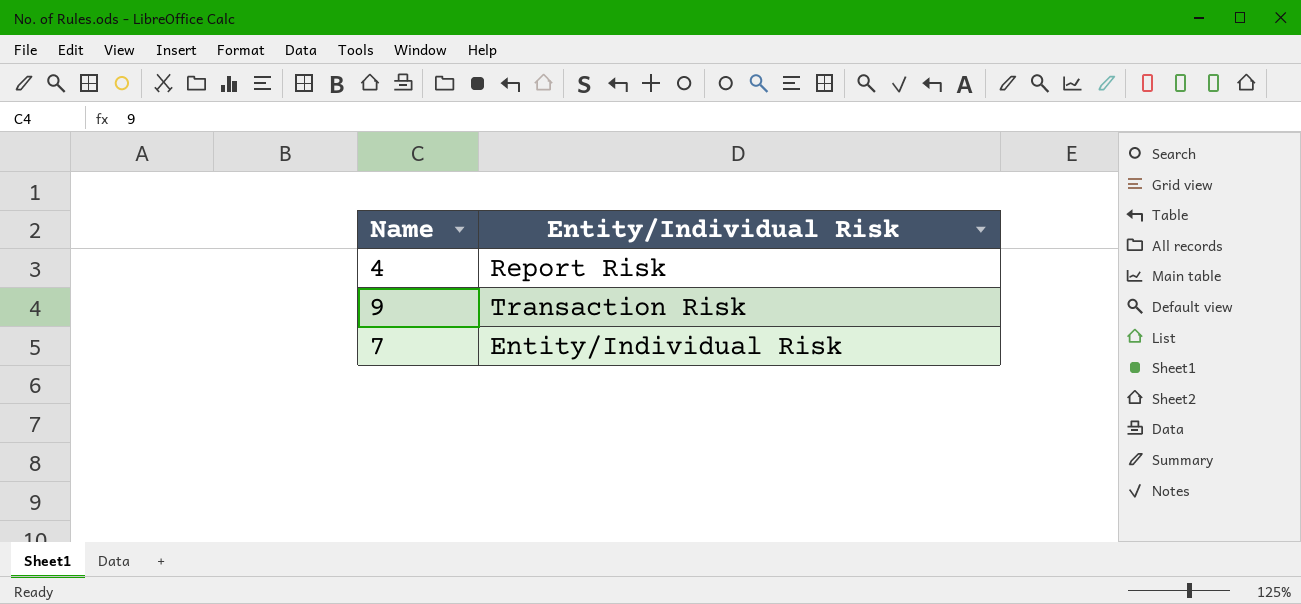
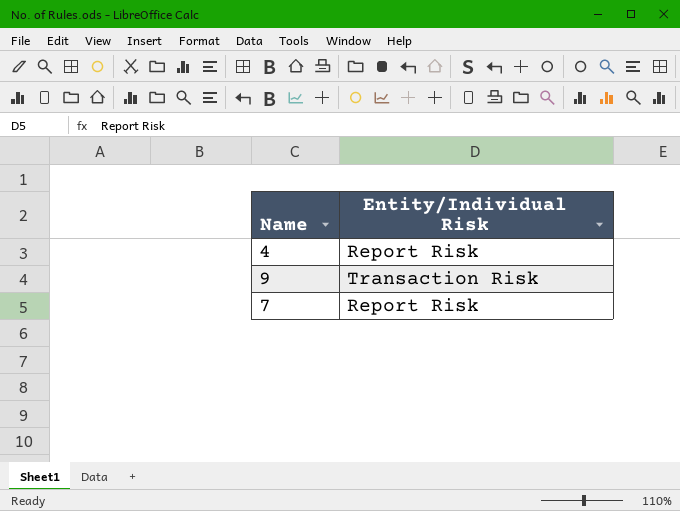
7 | Entity/Individual Risk: Entity/Individual Risk -> Report Risk

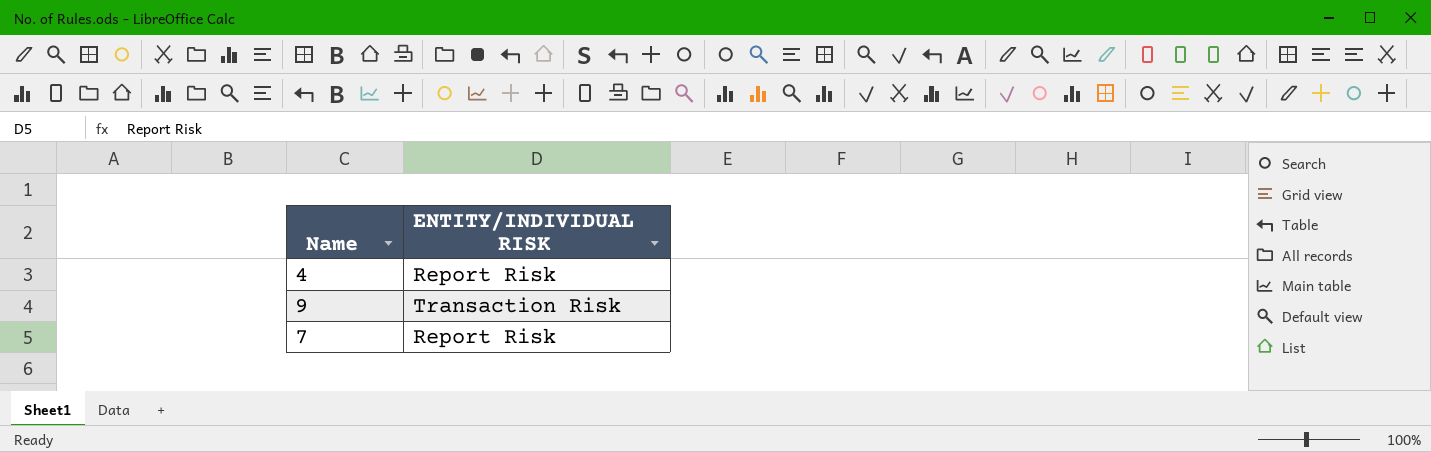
column name: Entity/Individual Risk -> ENTITY/INDIVIDUAL RISK

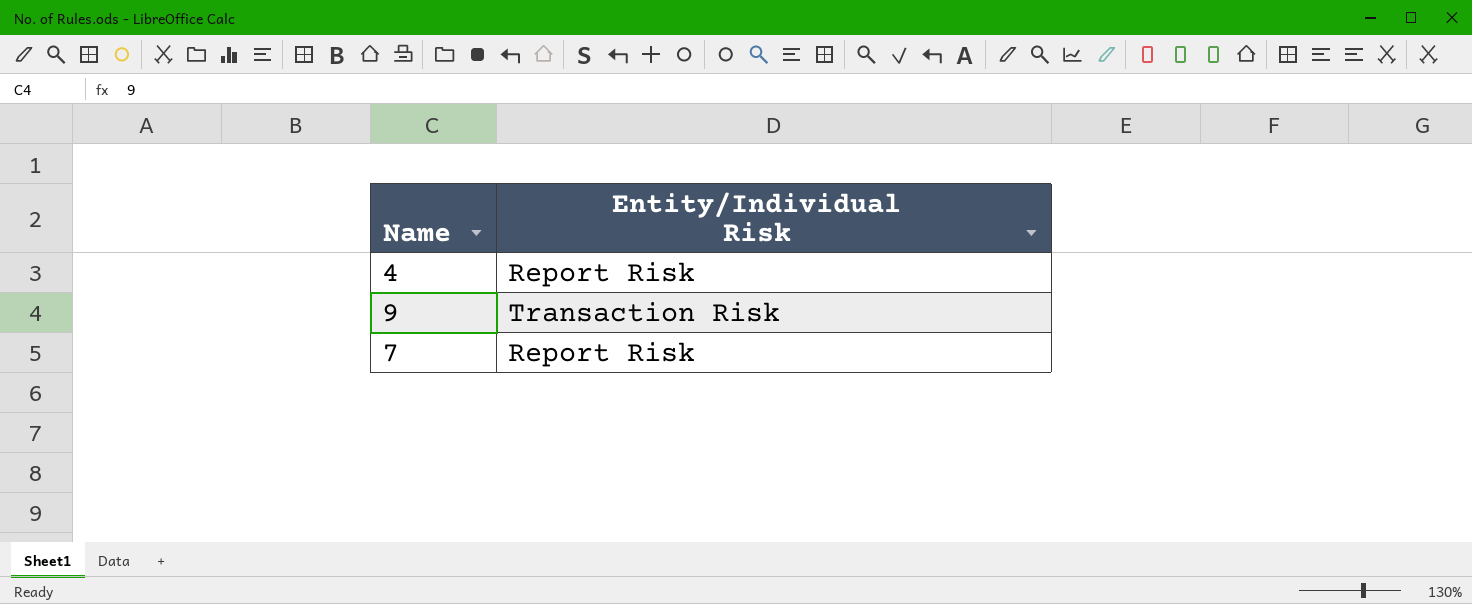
column name: ENTITY/INDIVIDUAL RISK -> Entity/Individual Risk

